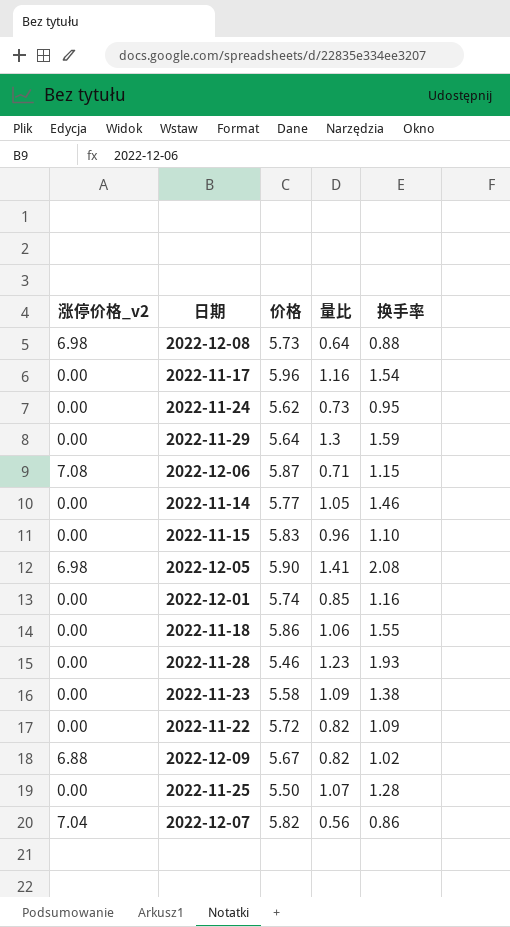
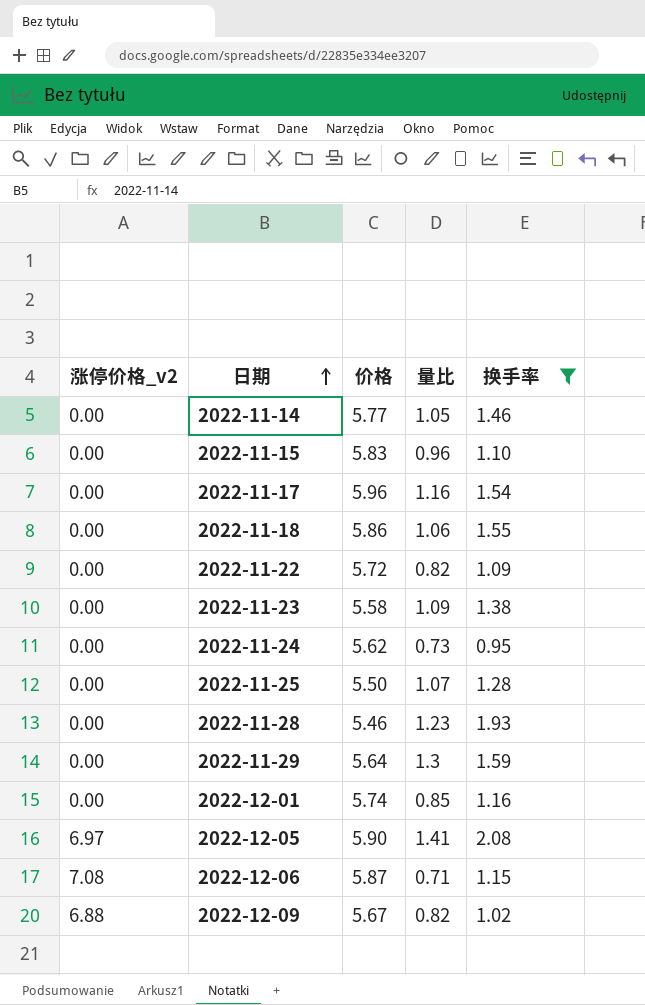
filter: none -> 换手率 >= 0.95
row order: none -> 日期 ascending
2022-12-05 | 涨停价格_v2: 6.98 -> 6.97

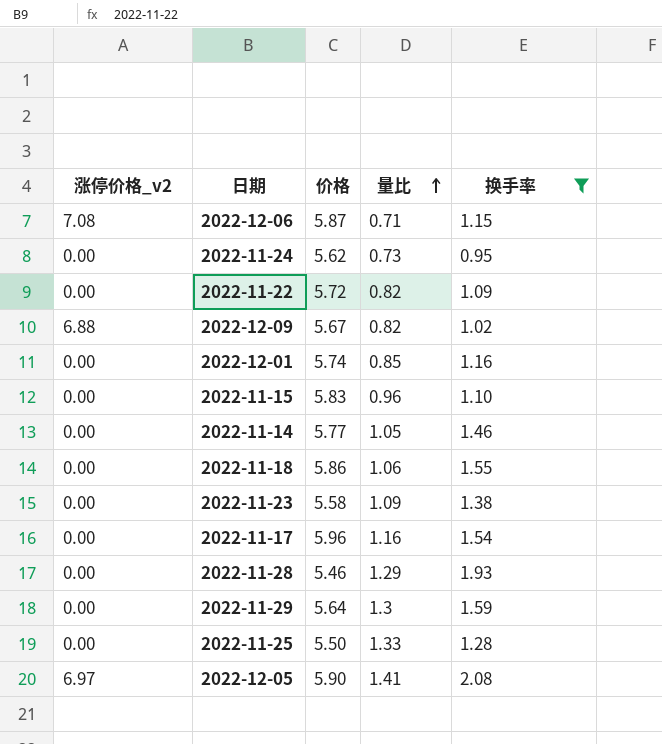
row order: 日期 ascending -> 量比 ascending
2022-11-28 | 量比: 1.23 -> 1.29
2022-11-25 | 量比: 1.07 -> 1.33

